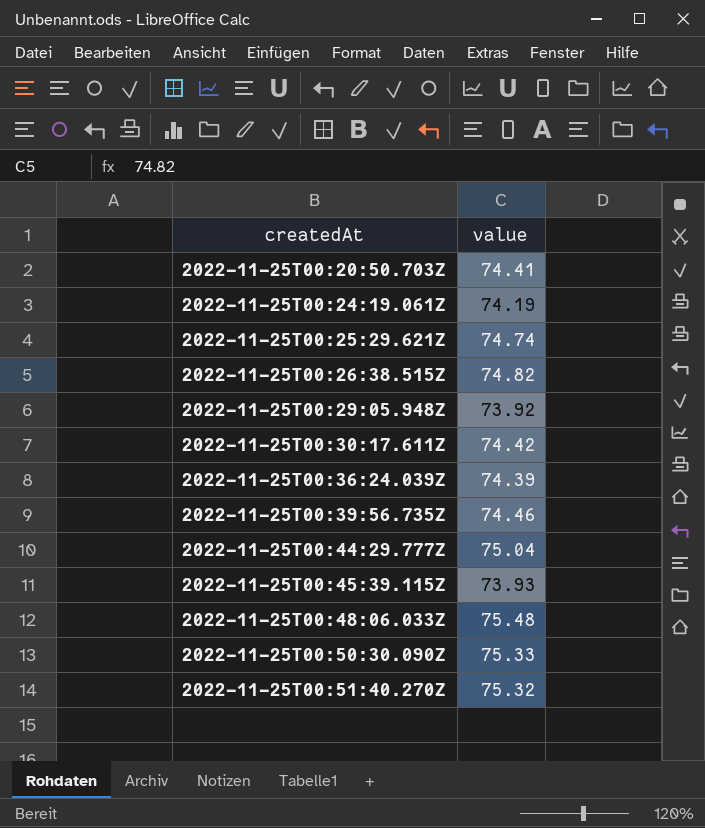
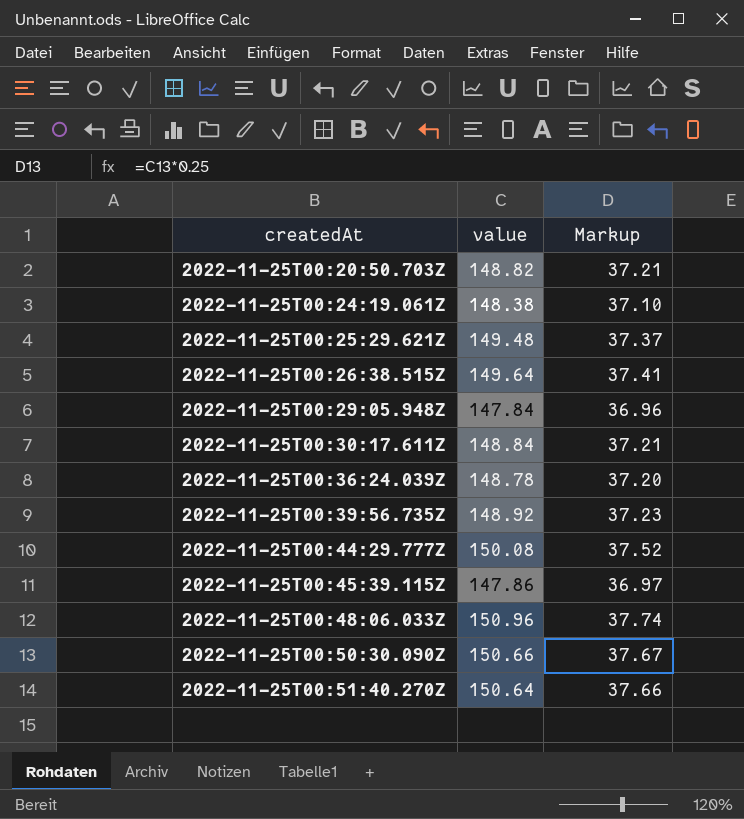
column Markup | formula: none -> [value] * 0.25
2022-11-25T00:20:50.703Z | value: 74.41 -> 148.82
2022-11-25T00:24:19.061Z | value: 74.19 -> 148.38
2022-11-25T00:25:29.621Z | value: 74.74 -> 149.48
2022-11-25T00:26:38.515Z | value: 74.82 -> 149.64
2022-11-25T00:29:05.948Z | value: 73.92 -> 147.84
2022-11-25T00:30:17.611Z | value: 74.42 -> 148.84
2022-11-25T00:36:24.039Z | value: 74.39 -> 148.78
2022-11-25T00:39:56.735Z | value: 74.46 -> 148.92
2022-11-25T00:44:29.777Z | value: 75.04 -> 150.08
2022-11-25T00:45:39.115Z | value: 73.93 -> 147.86
2022-11-25T00:48:06.033Z | value: 75.48 -> 150.96
2022-11-25T00:50:30.090Z | value: 75.33 -> 150.66
2022-11-25T00:51:40.270Z | value: 75.32 -> 150.64

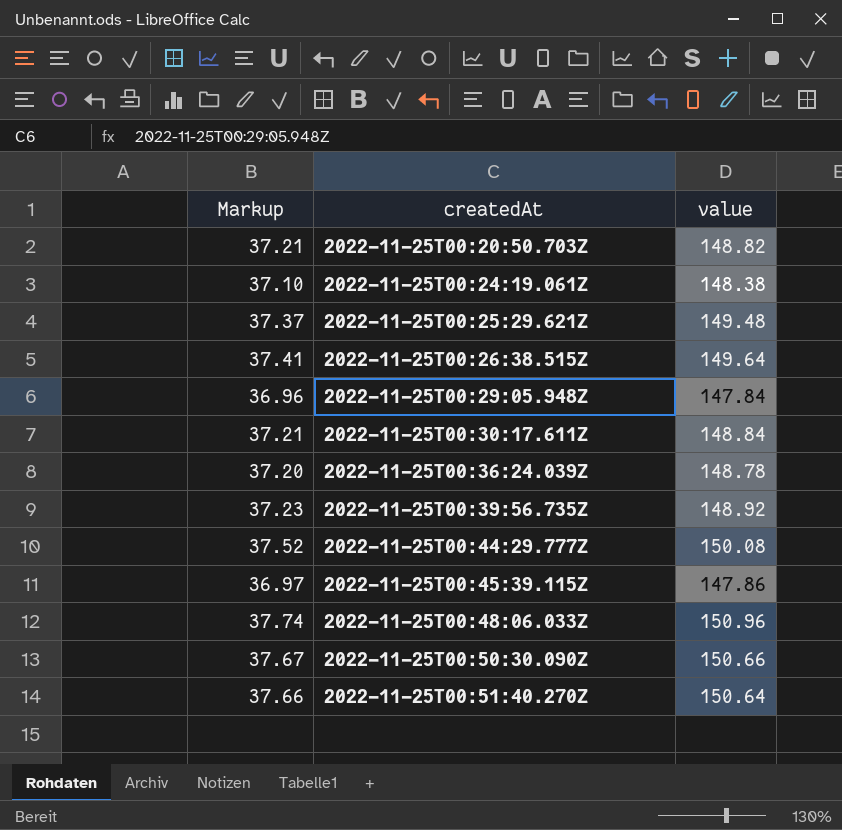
column Markup | position: 3 -> 1

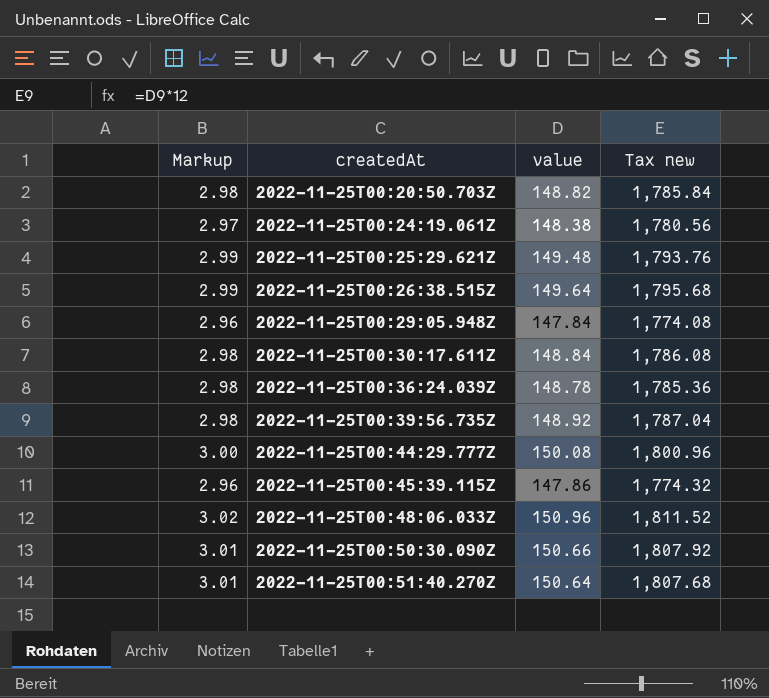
column Markup | formula: [value] * 0.25 -> [value] * 0.02
column Tax new | formula: none -> [value] * 12

